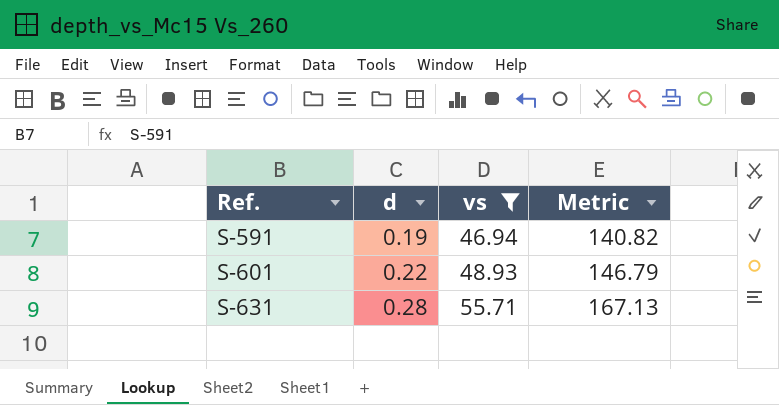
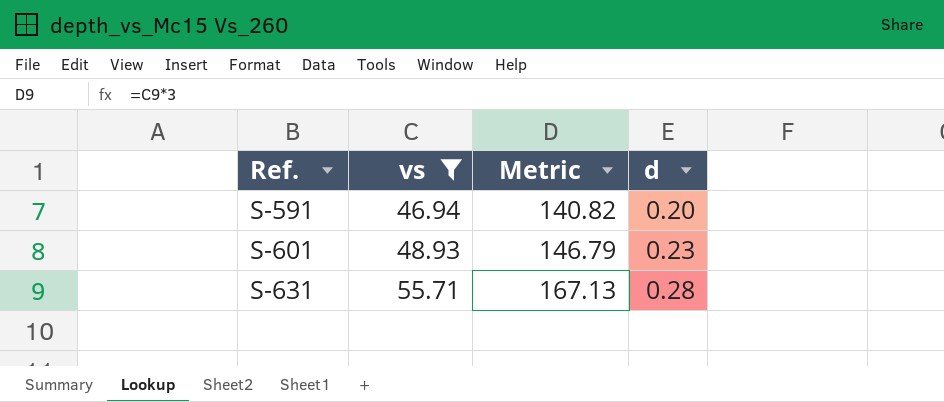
column d | position: 2 -> 4
S-591 | d: 0.19 -> 0.20
S-601 | d: 0.22 -> 0.23

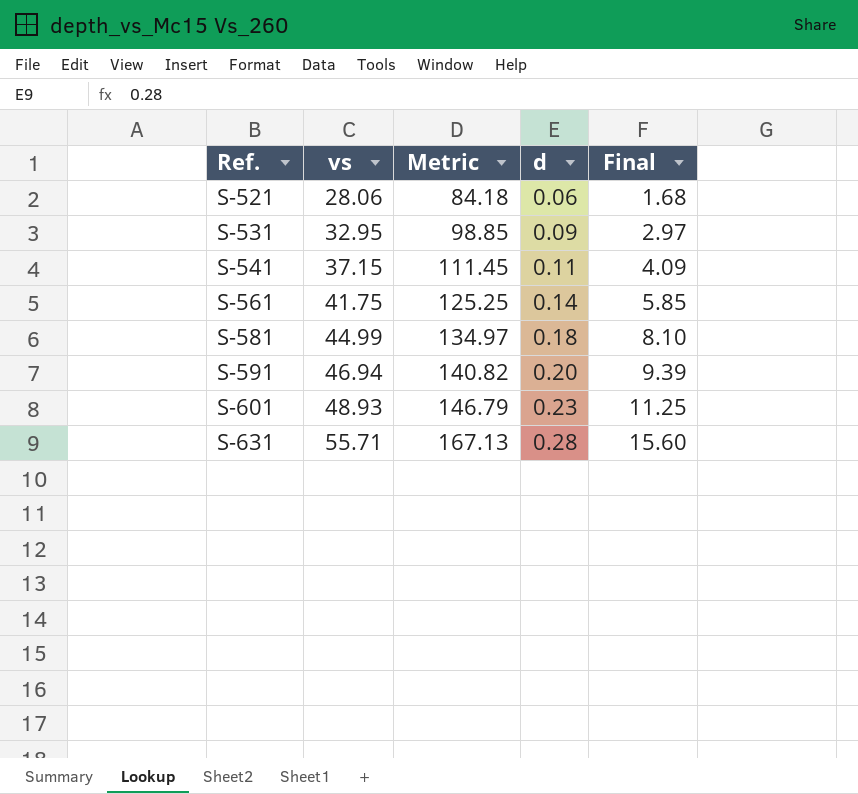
filter: vs >= 46.94 -> none
column Final | formula: none -> [vs] * [d]

